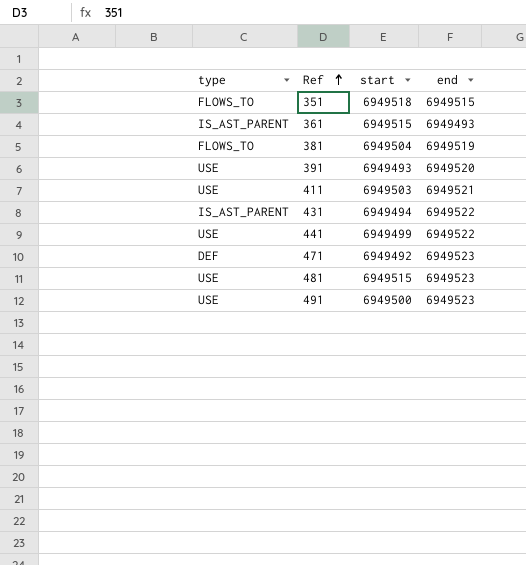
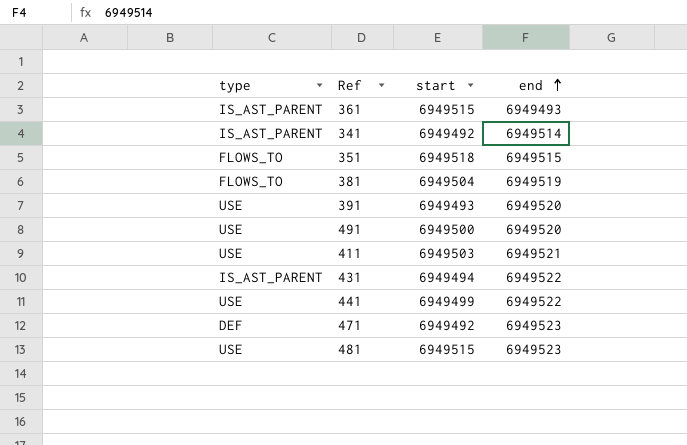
row order: Ref ascending -> end ascending
row 341: none -> IS_AST_PARENT | 6949492 | 6949514
491 | end: 6949523 -> 6949520

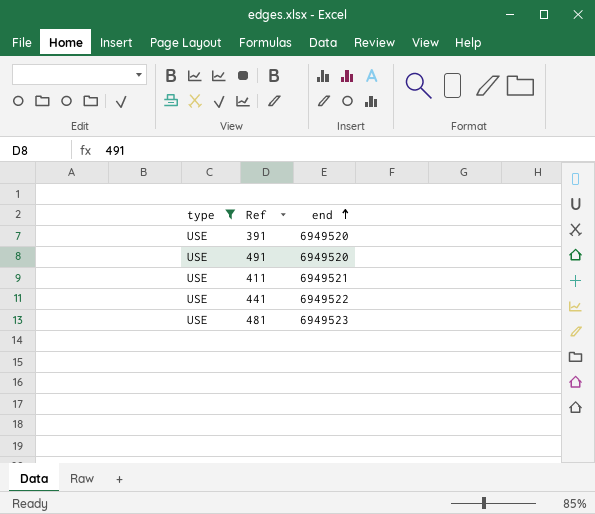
filter: none -> type = USE
column start | position: 3 -> none

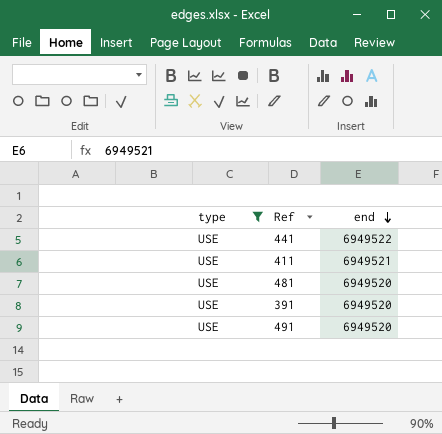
row order: end ascending -> end descending
481 | end: 6949523 -> 6949520

